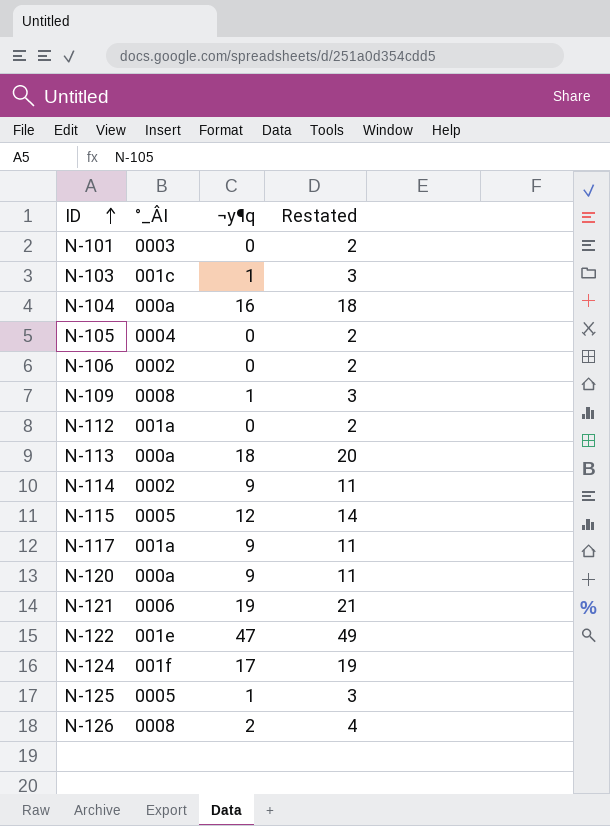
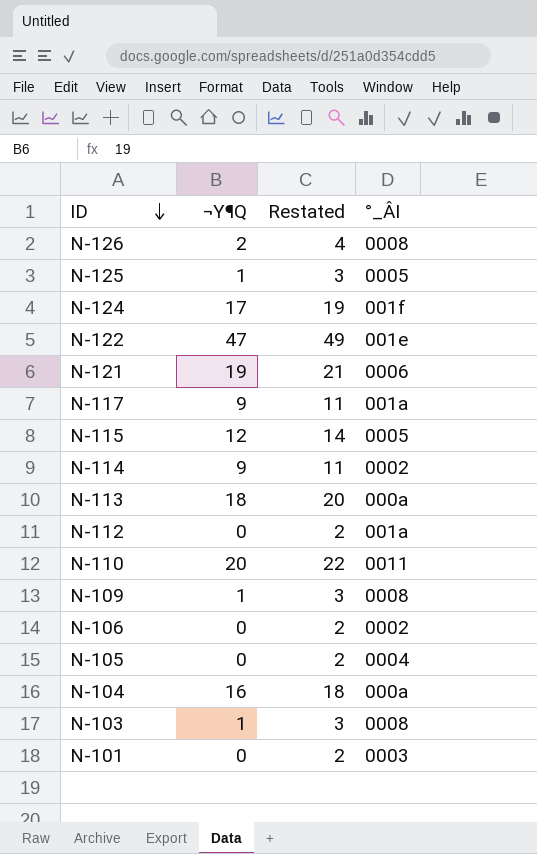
row order: ID ascending -> ID descending
column name: ¬y¶q -> ¬Y¶Q
column °_ÂI | position: 2 -> 4
row N-120: 000a | 9 | 11 -> none
row N-110: none -> 20 | 22 | 0011
N-103 | °_ÂI: 001c -> 0008

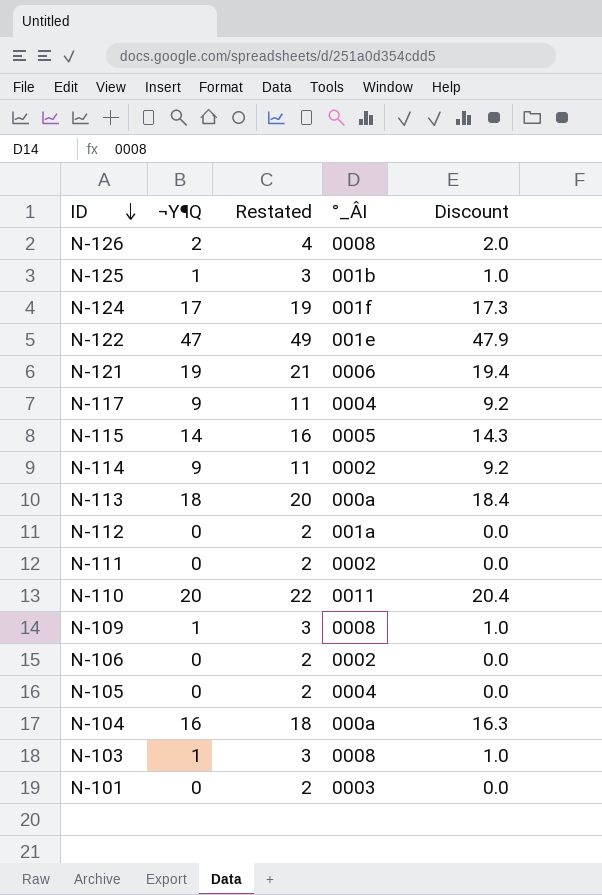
column Discount | formula: none -> [¬Y¶Q] * 1.02
N-125 | °_ÂI: 0005 -> 001b
N-117 | °_ÂI: 001a -> 0004
N-115 | ¬Y¶Q: 12 -> 14
N-115 | Restated: 14 -> 16
row N-111: none -> 0 | 2 | 0002 | 0.0

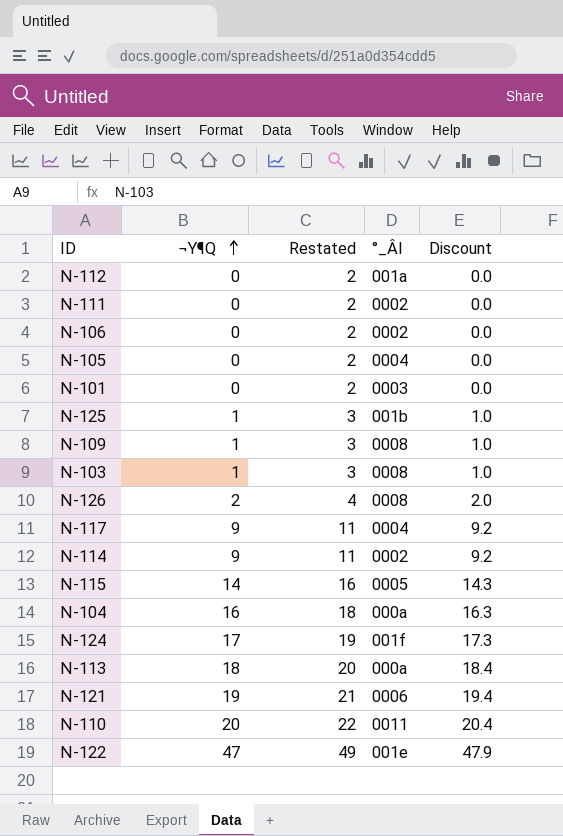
row order: ID descending -> ¬Y¶Q ascending

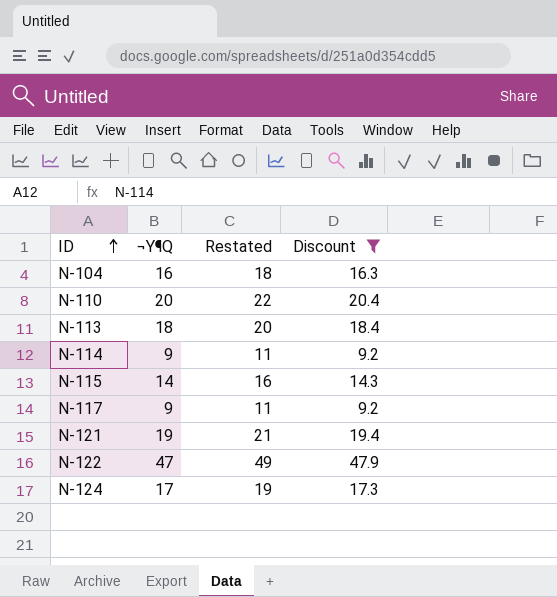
filter: none -> Discount >= 9.2
row order: ¬Y¶Q ascending -> ID ascending
column °_ÂI | position: 4 -> none

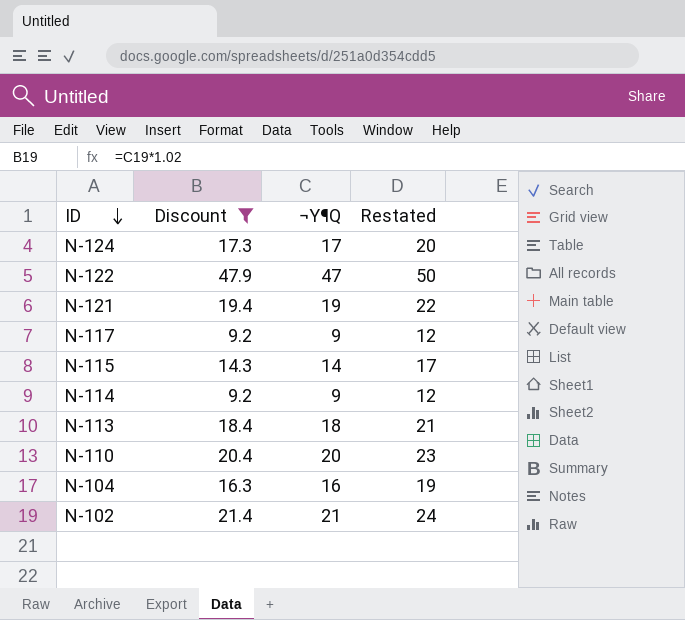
row order: ID ascending -> ID descending
column Discount | position: 4 -> 2
column Restated | formula: [¬Y¶Q] + 2 -> [¬Y¶Q] + 3
row N-102: none -> 21.4 | 21 | 24

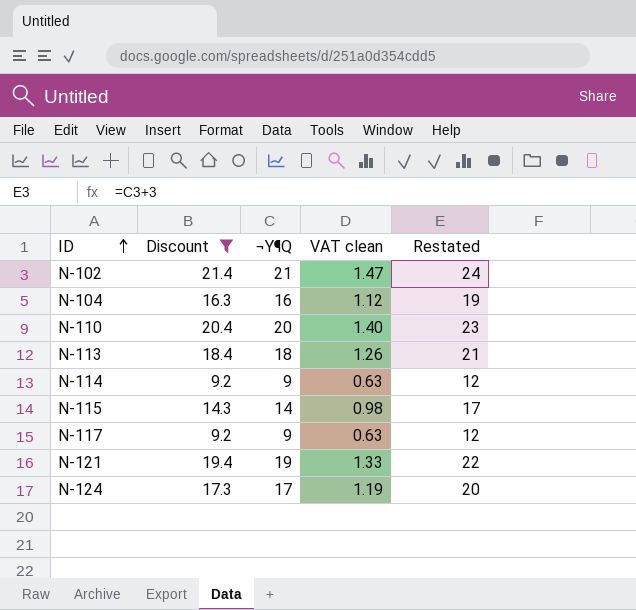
row order: ID descending -> ID ascending
column VAT clean | formula: none -> [¬Y¶Q] * 0.07
row N-122: 47.9 | 47 | 50 -> none

